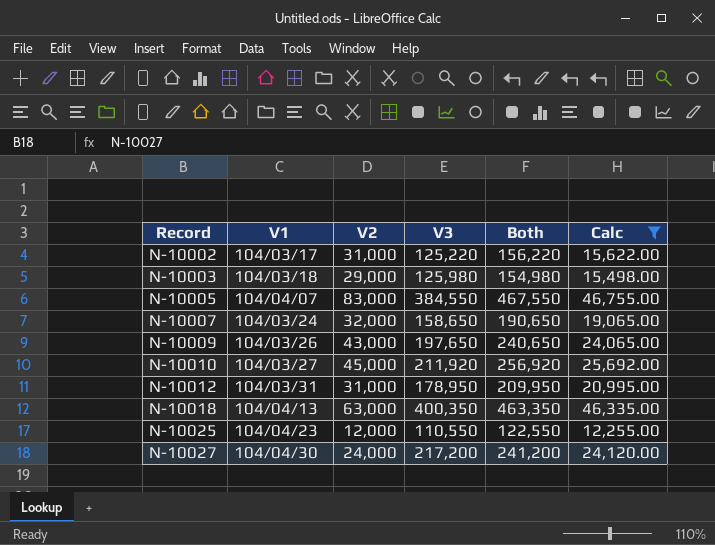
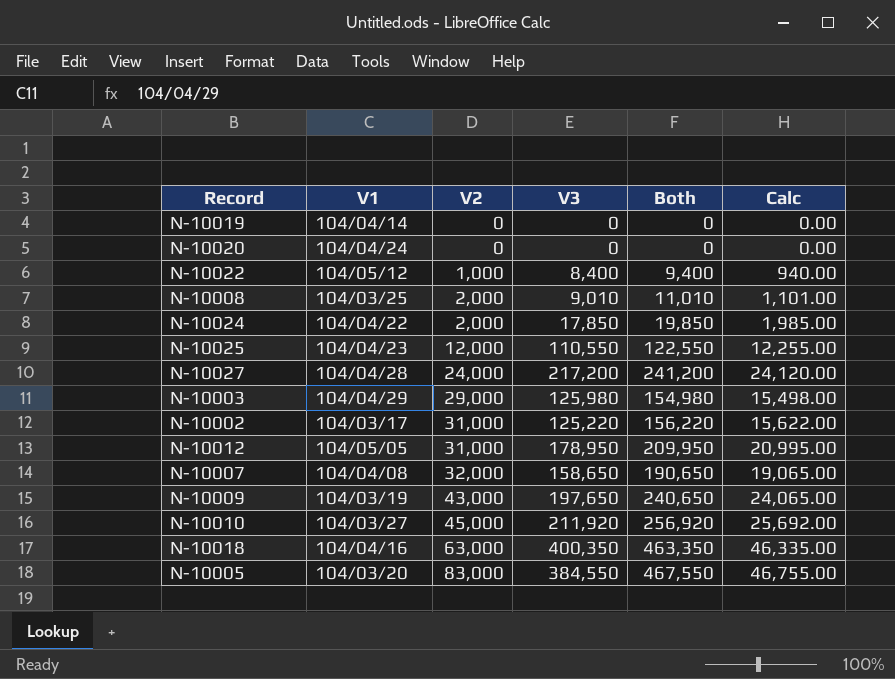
filter: Calc >= 12,255.00 -> none
row order: Record ascending -> V2 ascending
N-10027 | V1: 104/04/30 -> 104/04/28
N-10003 | V1: 104/03/18 -> 104/04/29
N-10012 | V1: 104/03/31 -> 104/05/05
N-10007 | V1: 104/03/24 -> 104/04/08
N-10009 | V1: 104/03/26 -> 104/03/19
N-10018 | V1: 104/04/13 -> 104/04/16
N-10005 | V1: 104/04/07 -> 104/03/20

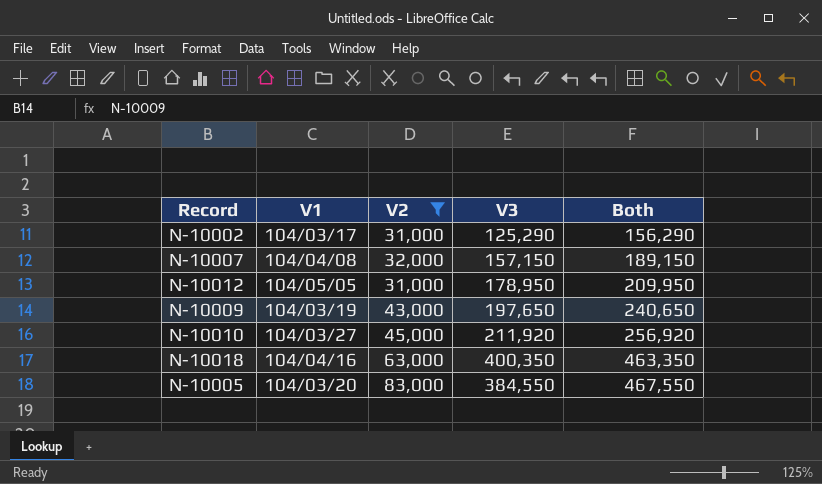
filter: none -> V2 >= 31,000
row order: V2 ascending -> Both ascending
column Calc | formula: [Both] * 0.1 -> none
N-10002 | V3: 125,220 -> 125,290
N-10002 | Both: 156,220 -> 156,290
N-10007 | V3: 158,650 -> 157,150
N-10007 | Both: 190,650 -> 189,150

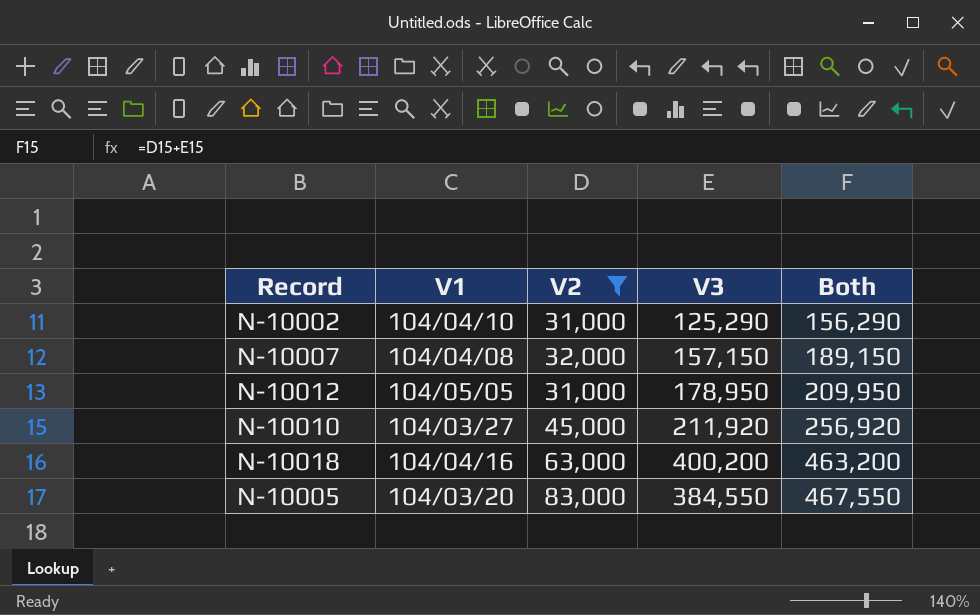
row N-10009: 104/03/19 | 43,000 | 197,650 | 240,650 -> none
N-10002 | V1: 104/03/17 -> 104/04/10
N-10018 | V3: 400,350 -> 400,200
N-10018 | Both: 463,350 -> 463,200

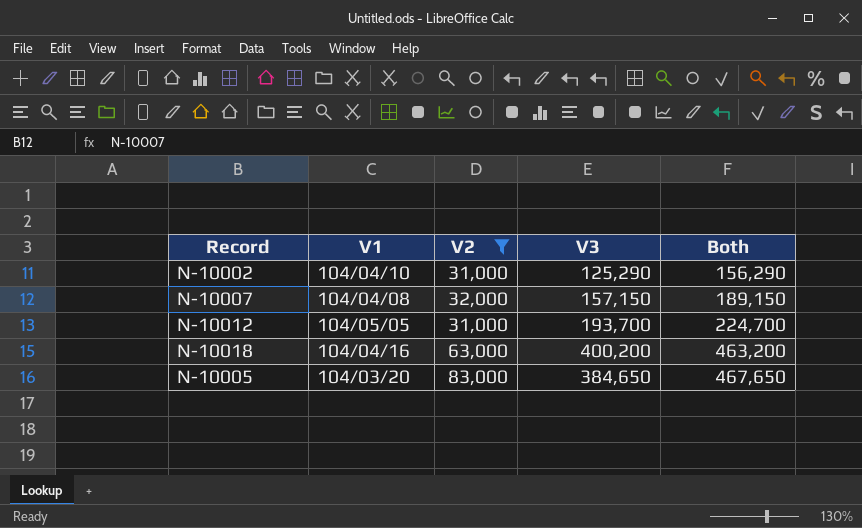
row N-10010: 104/03/27 | 45,000 | 211,920 | 256,920 -> none
N-10012 | V3: 178,950 -> 193,700
N-10012 | Both: 209,950 -> 224,700
N-10005 | V3: 384,550 -> 384,650
N-10005 | Both: 467,550 -> 467,650

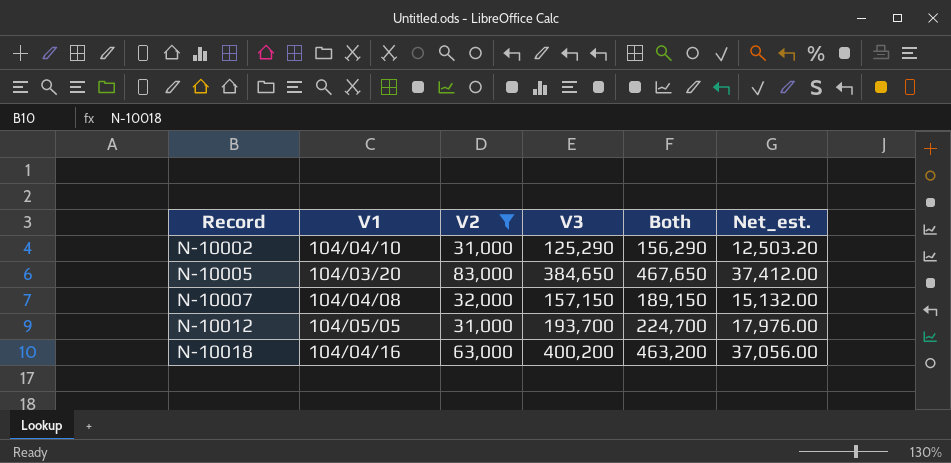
row order: Both ascending -> Record ascending
column Net_est. | formula: none -> [Both] * 0.08

